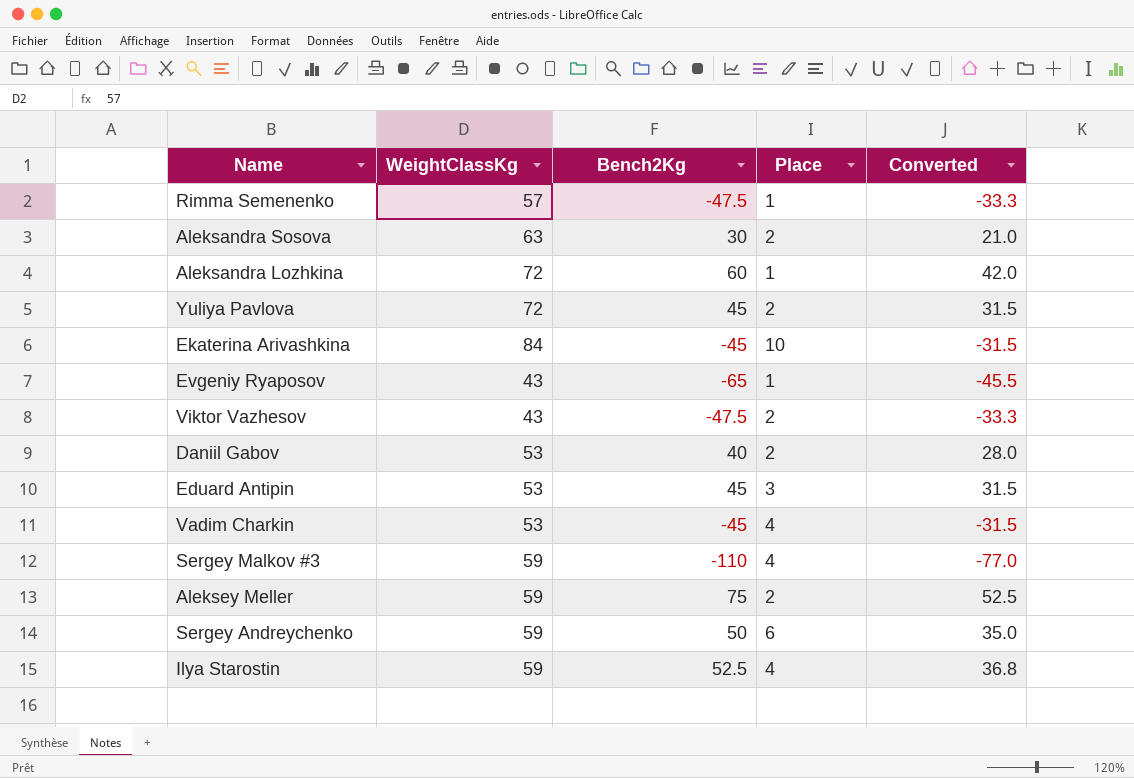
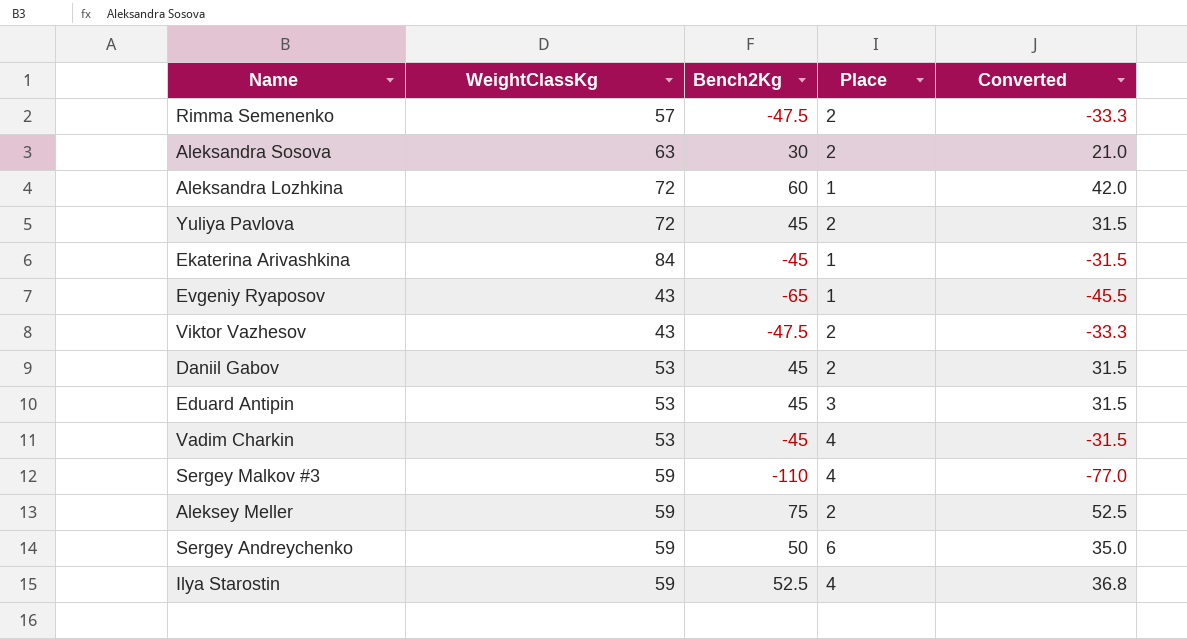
Rimma Semenenko | Place: 1 -> 2
Ekaterina Arivashkina | Place: 10 -> 1
Daniil Gabov | Bench2Kg: 40 -> 45
Daniil Gabov | Converted: 28.0 -> 31.5

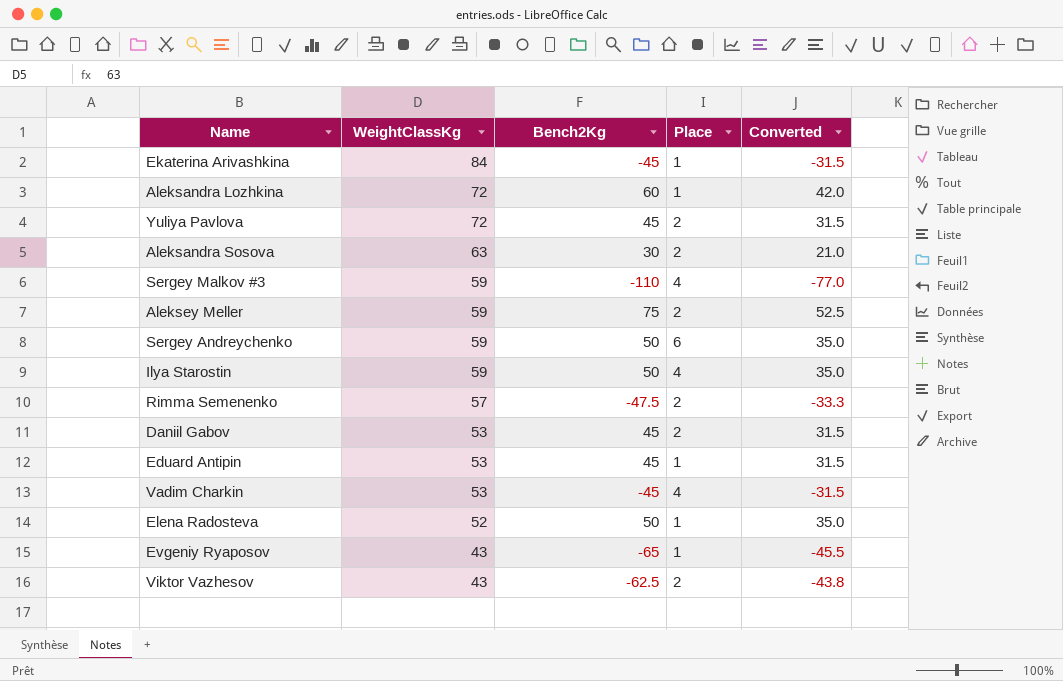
row order: none -> WeightClassKg descending
Ilya Starostin | Bench2Kg: 52.5 -> 50
Ilya Starostin | Converted: 36.8 -> 35.0
Eduard Antipin | Place: 3 -> 1
row Elena Radosteva: none -> 52 | 50 | 1 | 35.0
Viktor Vazhesov | Bench2Kg: -47.5 -> -62.5
Viktor Vazhesov | Converted: -33.3 -> -43.8

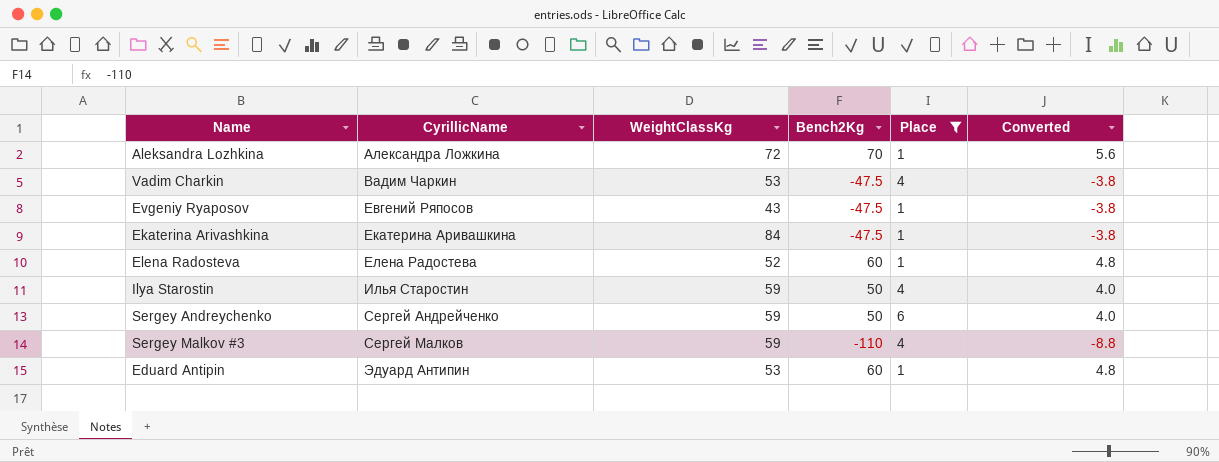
filter: none -> Place != 2
row order: WeightClassKg descending -> CyrillicName ascending
column CyrillicName | position: none -> 2
column Converted | formula: [Bench2Kg] * 0.7 -> [Bench2Kg] * 0.08
Aleksandra Lozhkina | Bench2Kg: 60 -> 70
Vadim Charkin | Bench2Kg: -45 -> -47.5
Evgeniy Ryaposov | Bench2Kg: -65 -> -47.5
Ekaterina Arivashkina | Bench2Kg: -45 -> -47.5
Elena Radosteva | Bench2Kg: 50 -> 60
Eduard Antipin | Bench2Kg: 45 -> 60

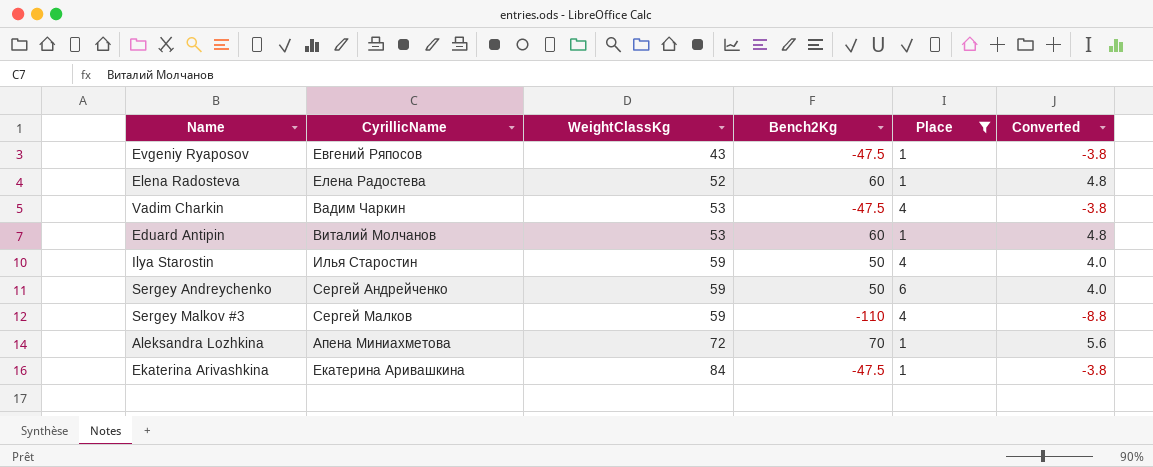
row order: CyrillicName ascending -> WeightClassKg ascending
Eduard Antipin | CyrillicName: Эдуард Антипин -> Виталий Молчанов
Aleksandra Lozhkina | CyrillicName: Александра Ложкина -> Апена Миниахметова

